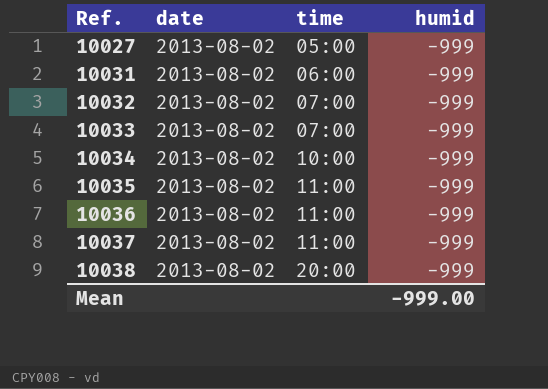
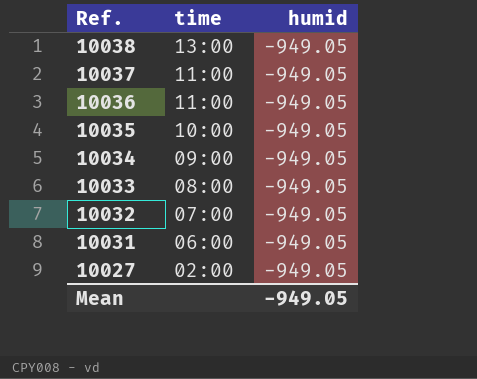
row order: Ref. ascending -> Ref. descending
column date | position: 2 -> none
10038 | time: 20:00 -> 13:00
10038 | humid: -999 -> -949.05
10037 | humid: -999 -> -949.05
10036 | humid: -999 -> -949.05
10035 | time: 11:00 -> 10:00
10035 | humid: -999 -> -949.05
10034 | time: 10:00 -> 09:00
10034 | humid: -999 -> -949.05
10033 | time: 07:00 -> 08:00
10033 | humid: -999 -> -949.05
10032 | humid: -999 -> -949.05
10031 | humid: -999 -> -949.05
10027 | time: 05:00 -> 02:00
10027 | humid: -999 -> -949.05
Mean | humid: -999.00 -> -949.05

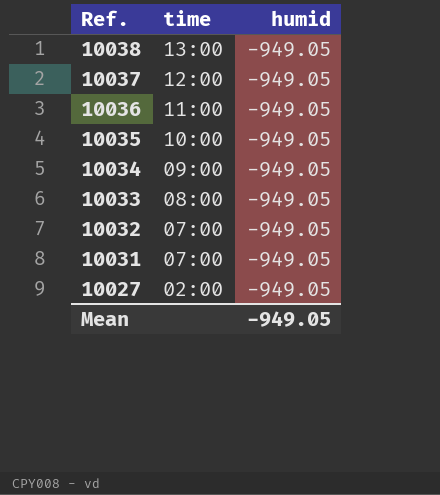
10037 | time: 11:00 -> 12:00
10031 | time: 06:00 -> 07:00

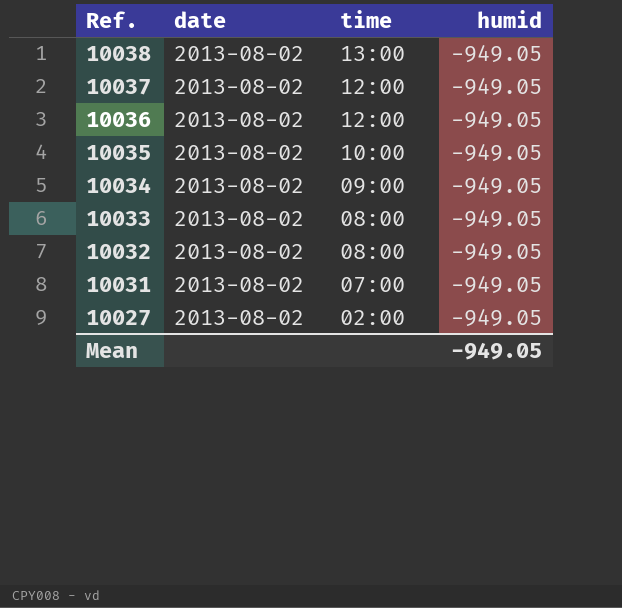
column date | position: none -> 2
10036 | time: 11:00 -> 12:00
10032 | time: 07:00 -> 08:00

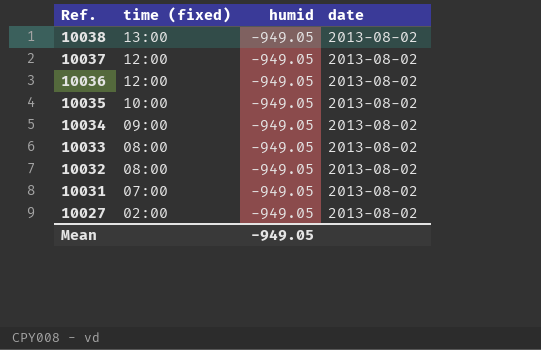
column name: time -> time (fixed)
column date | position: 2 -> 4

